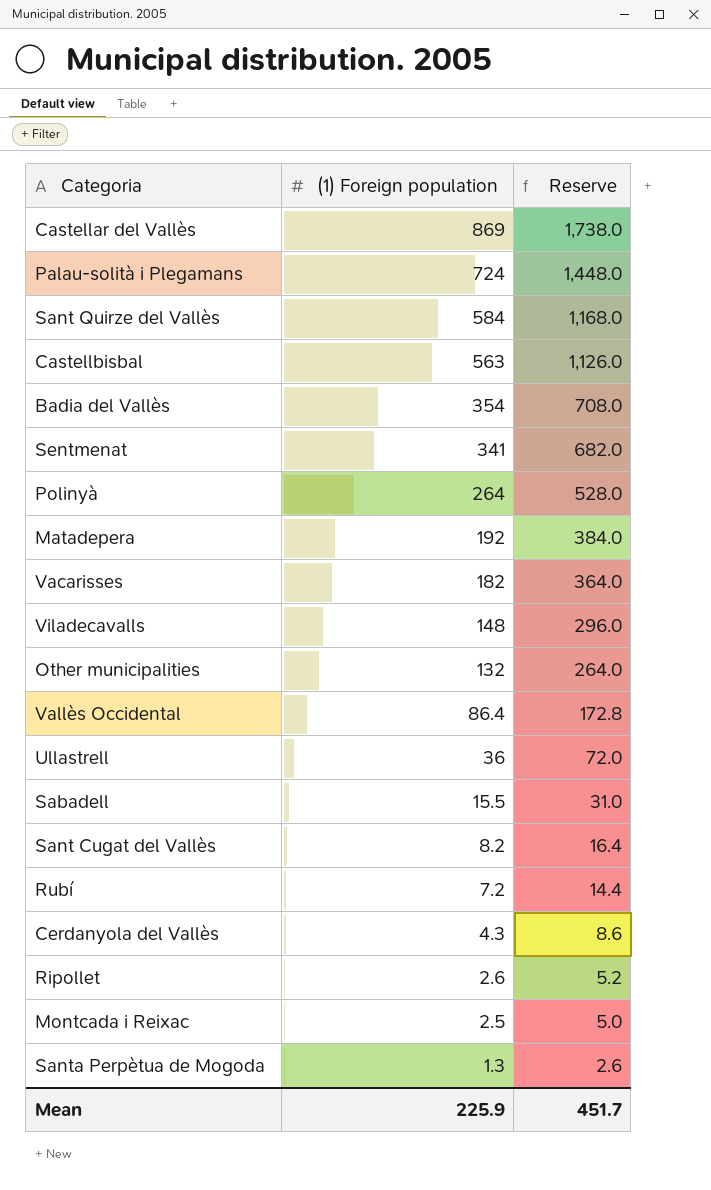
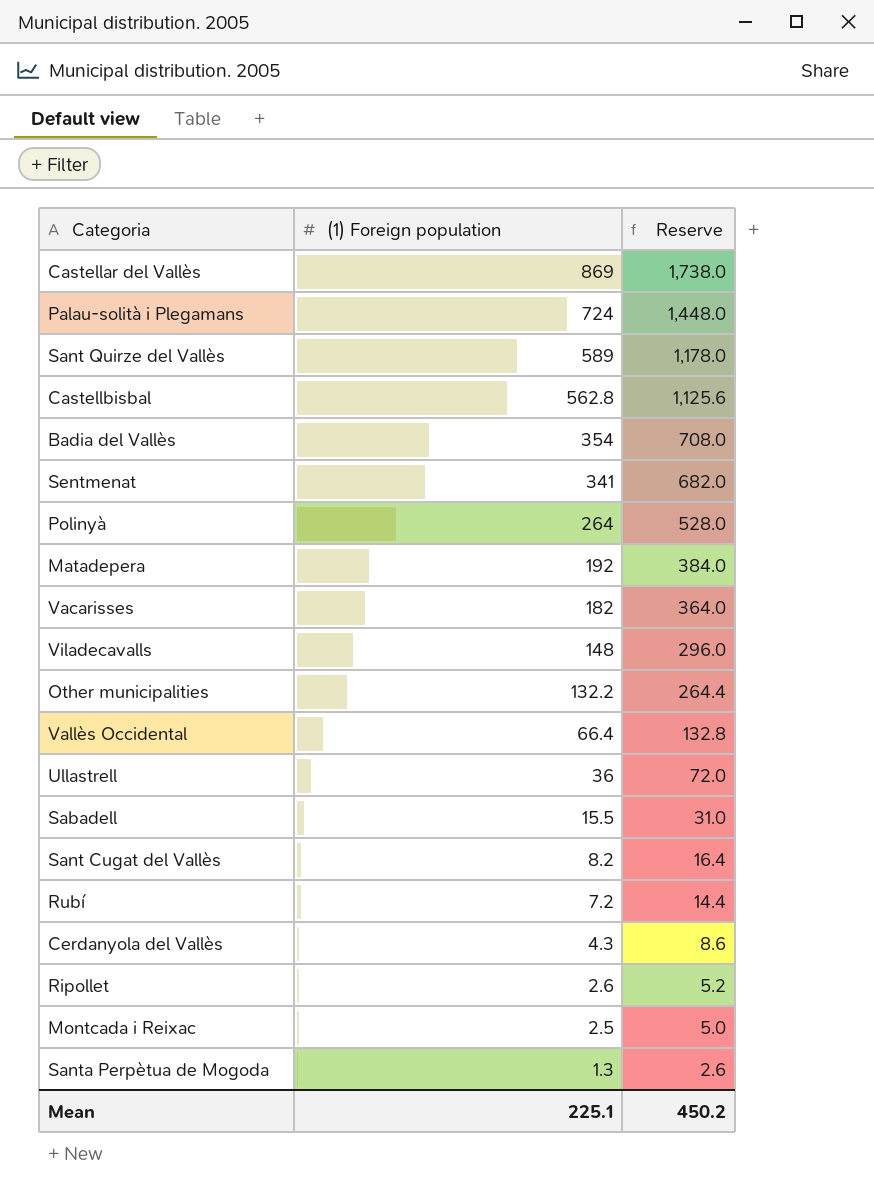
Sant Quirze del Vallès | (1) Foreign population: 584 -> 589
Sant Quirze del Vallès | Reserve: 1,168.0 -> 1,178.0
Castellbisbal | (1) Foreign population: 563 -> 562.8
Castellbisbal | Reserve: 1,126.0 -> 1,125.6
Other municipalities | (1) Foreign population: 132 -> 132.2
Other municipalities | Reserve: 264.0 -> 264.4
Vallès Occidental | (1) Foreign population: 86.4 -> 66.4
Vallès Occidental | Reserve: 172.8 -> 132.8
Mean | (1) Foreign population: 225.9 -> 225.1
Mean | Reserve: 451.7 -> 450.2

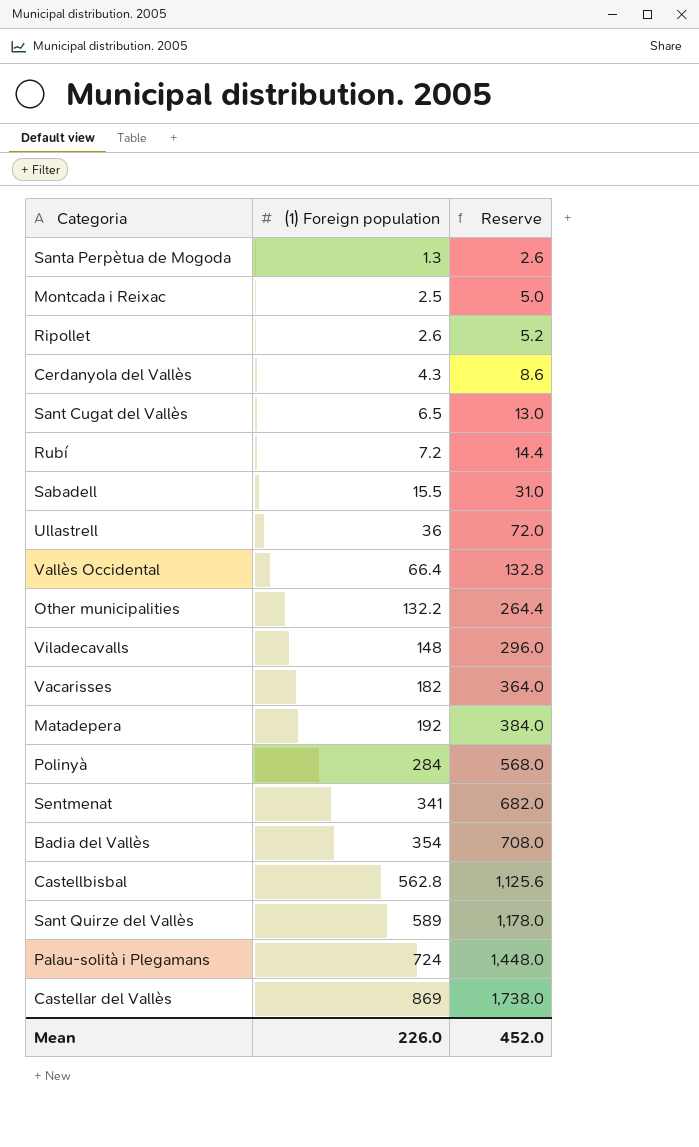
row order: (1) Foreign population descending -> (1) Foreign population ascending
Sant Cugat del Vallès | (1) Foreign population: 8.2 -> 6.5
Sant Cugat del Vallès | Reserve: 16.4 -> 13.0
Polinyà | (1) Foreign population: 264 -> 284
Polinyà | Reserve: 528.0 -> 568.0
Mean | (1) Foreign population: 225.1 -> 226.0
Mean | Reserve: 450.2 -> 452.0

